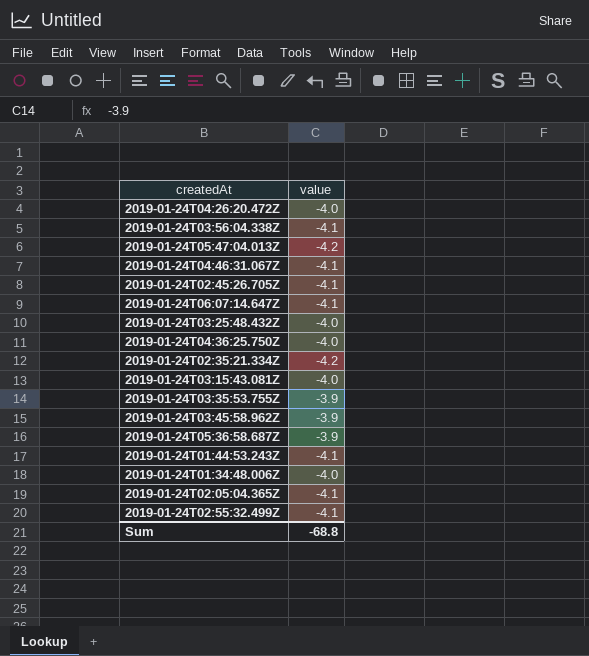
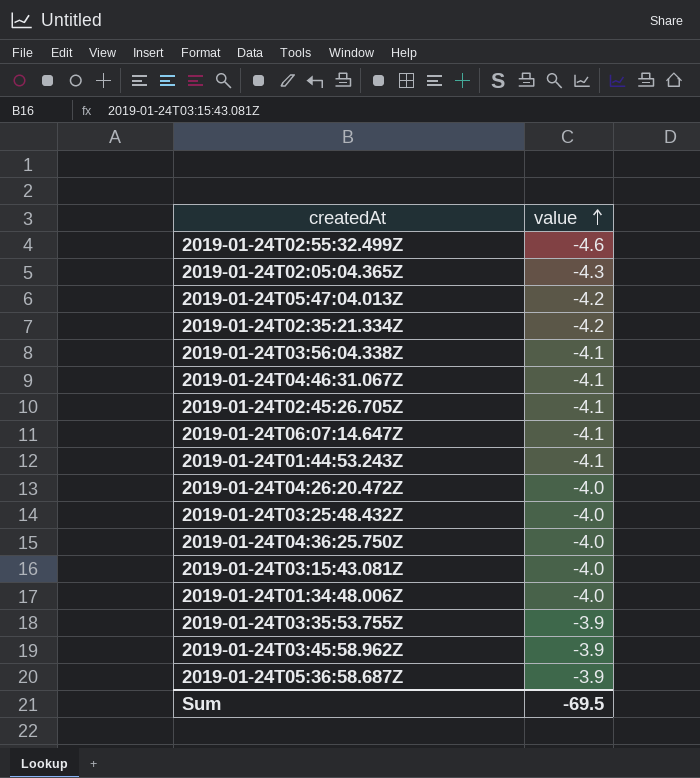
row order: none -> value ascending
2019-01-24T02:55:32.499Z | value: -4.1 -> -4.6
2019-01-24T02:05:04.365Z | value: -4.1 -> -4.3
Sum | value: -68.8 -> -69.5

